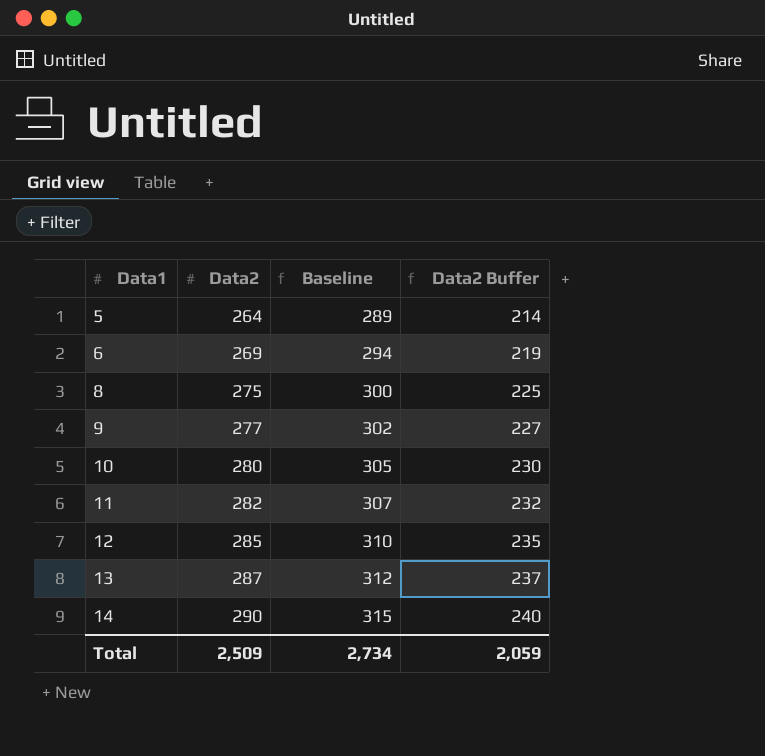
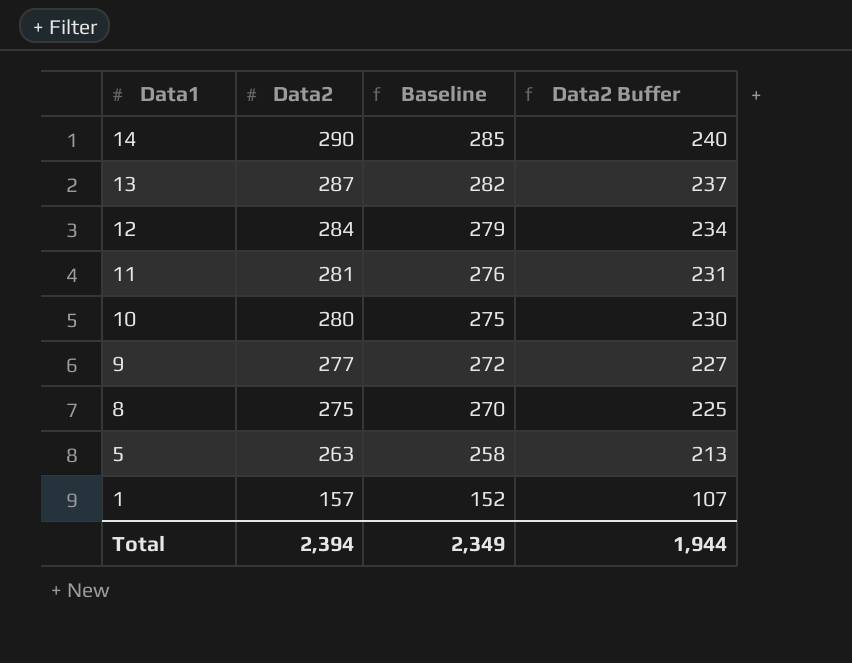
row order: Data1 ascending -> Data1 descending
column Baseline | formula: [Data2] + 25 -> [Data2] - 5
row 6: 269 | 294 | 219 -> none
12 | Data2: 285 -> 284
12 | Data2 Buffer: 235 -> 234
11 | Data2: 282 -> 281
11 | Data2 Buffer: 232 -> 231
5 | Data2: 264 -> 263
5 | Data2 Buffer: 214 -> 213
row 1: none -> 157 | 152 | 107
Total | Data2: 2,509 -> 2,394
Total | Baseline: 2,734 -> 2,349
Total | Data2 Buffer: 2,059 -> 1,944

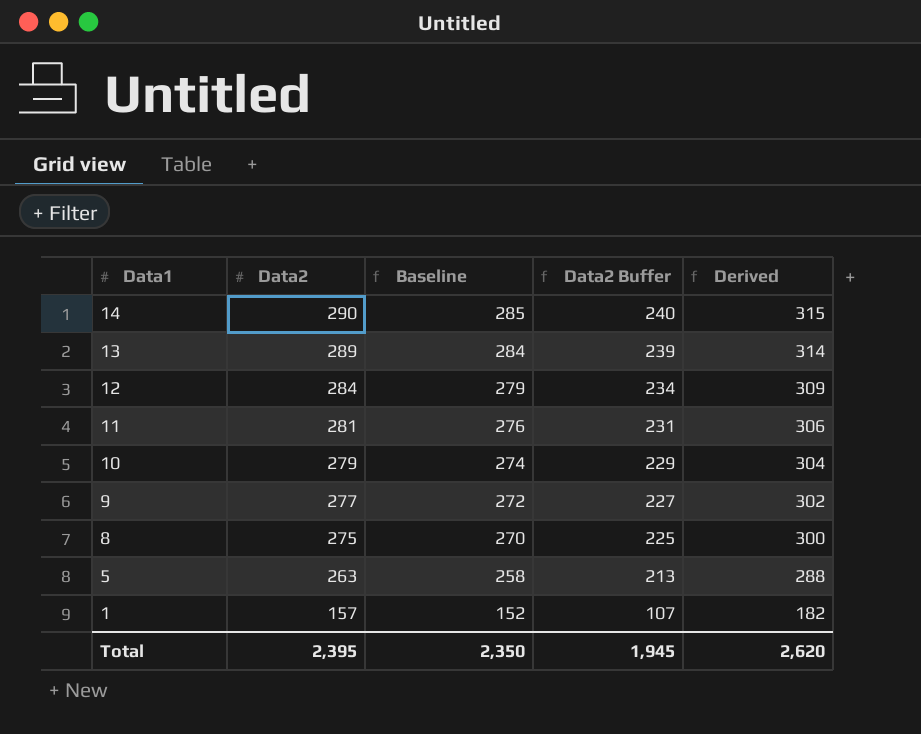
column Derived | formula: none -> [Data2] + 25
13 | Data2: 287 -> 289
13 | Baseline: 282 -> 284
13 | Data2 Buffer: 237 -> 239
10 | Data2: 280 -> 279
10 | Baseline: 275 -> 274
10 | Data2 Buffer: 230 -> 229
Total | Data2: 2,394 -> 2,395
Total | Baseline: 2,349 -> 2,350
Total | Data2 Buffer: 1,944 -> 1,945

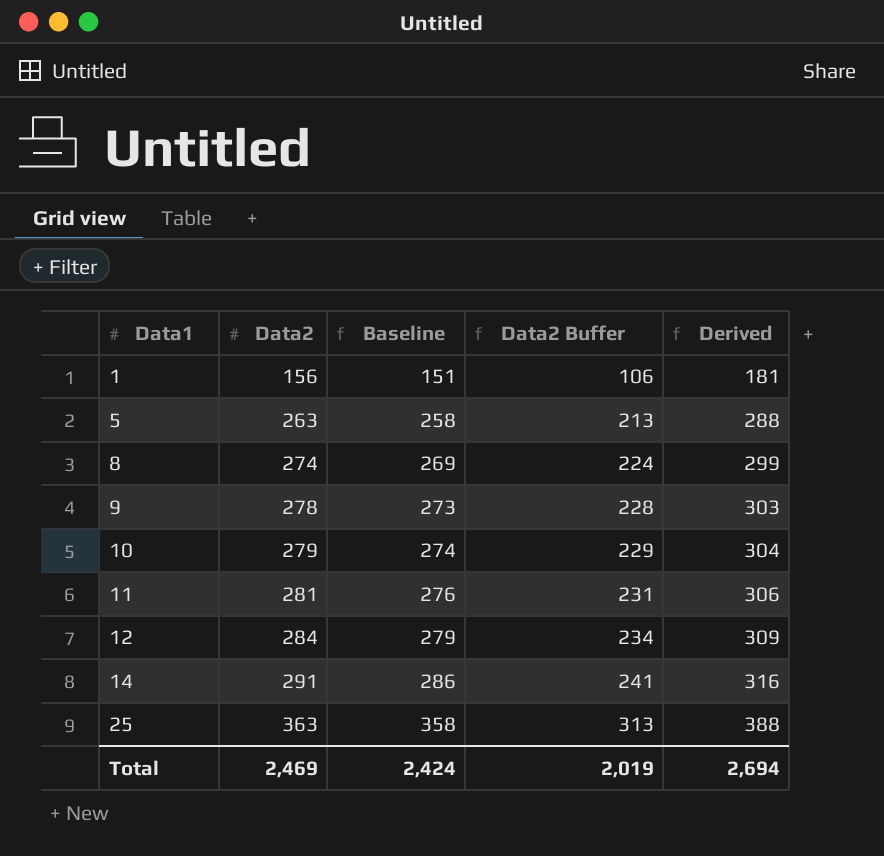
row order: Data1 descending -> Data1 ascending
row 13: 289 | 284 | 239 | 314 -> none
1 | Data2: 157 -> 156
1 | Baseline: 152 -> 151
1 | Data2 Buffer: 107 -> 106
1 | Derived: 182 -> 181
8 | Data2: 275 -> 274
8 | Baseline: 270 -> 269
8 | Data2 Buffer: 225 -> 224
8 | Derived: 300 -> 299
9 | Data2: 277 -> 278
9 | Baseline: 272 -> 273
9 | Data2 Buffer: 227 -> 228
9 | Derived: 302 -> 303
14 | Data2: 290 -> 291
14 | Baseline: 285 -> 286
14 | Data2 Buffer: 240 -> 241
14 | Derived: 315 -> 316
row 25: none -> 363 | 358 | 313 | 388
Total | Data2: 2,395 -> 2,469
Total | Baseline: 2,350 -> 2,424
Total | Data2 Buffer: 1,945 -> 2,019
Total | Derived: 2,620 -> 2,694

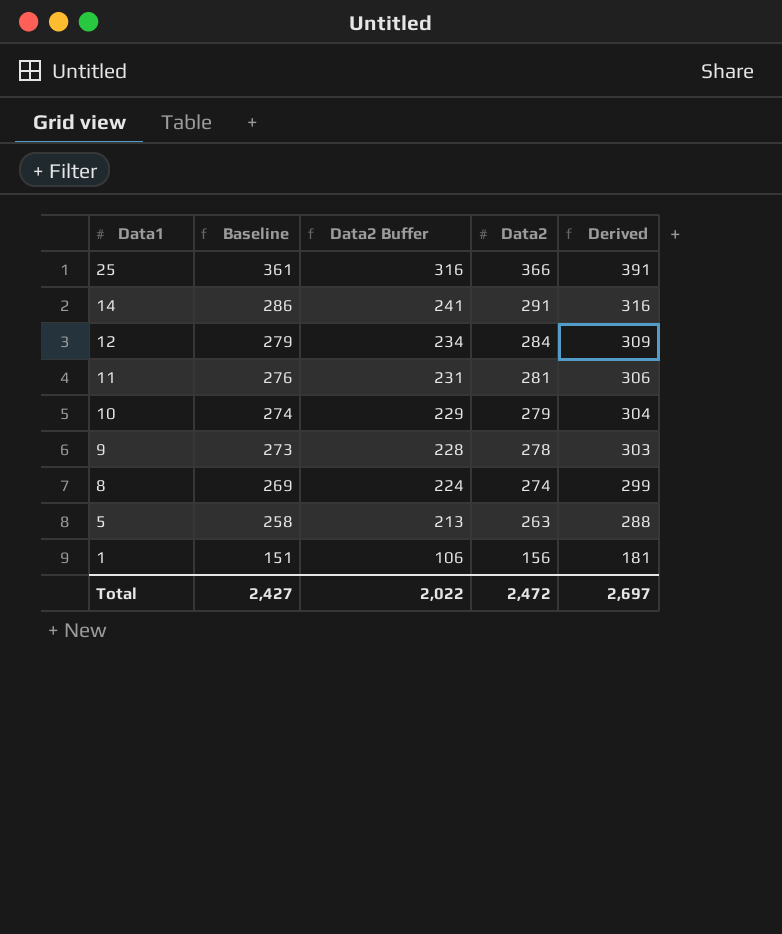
row order: Data1 ascending -> Data1 descending
column Data2 | position: 2 -> 4
25 | Baseline: 358 -> 361
25 | Data2 Buffer: 313 -> 316
25 | Data2: 363 -> 366
25 | Derived: 388 -> 391
Total | Baseline: 2,424 -> 2,427
Total | Data2 Buffer: 2,019 -> 2,022
Total | Data2: 2,469 -> 2,472
Total | Derived: 2,694 -> 2,697

